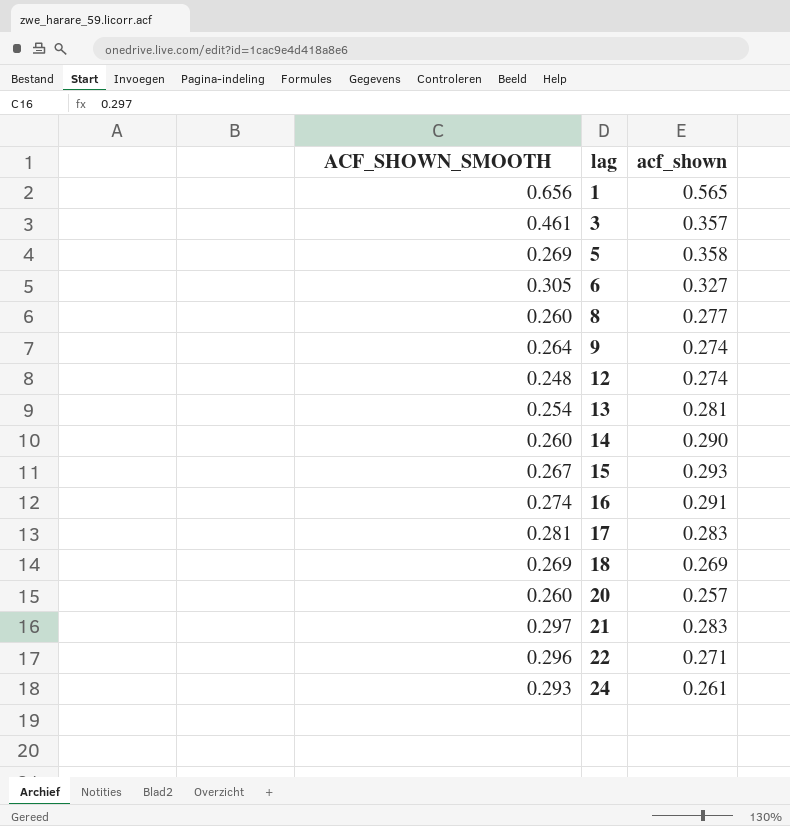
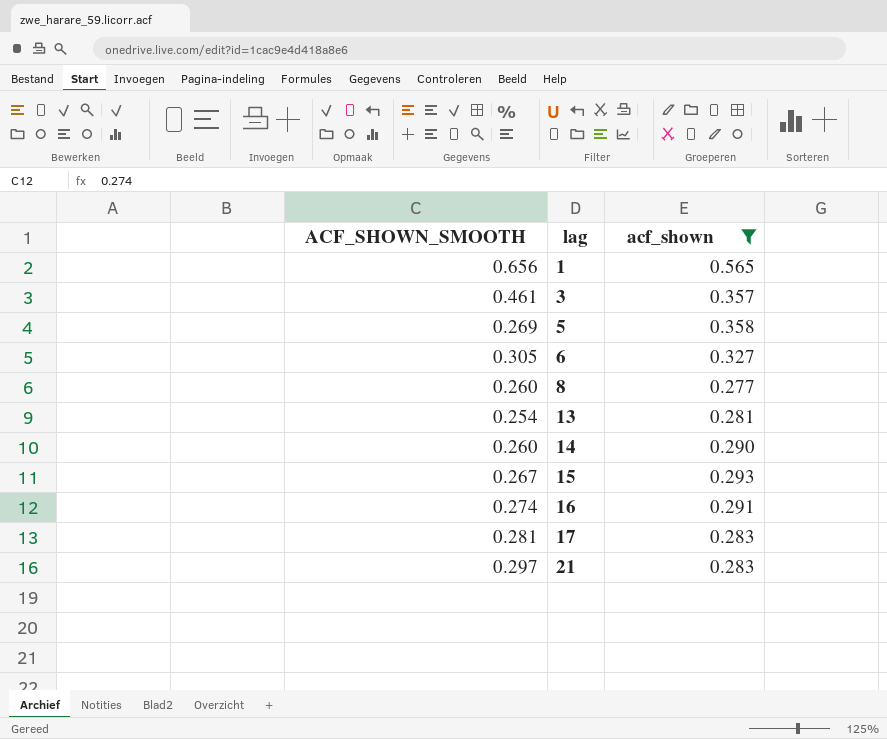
filter: none -> acf_shown >= 0.277

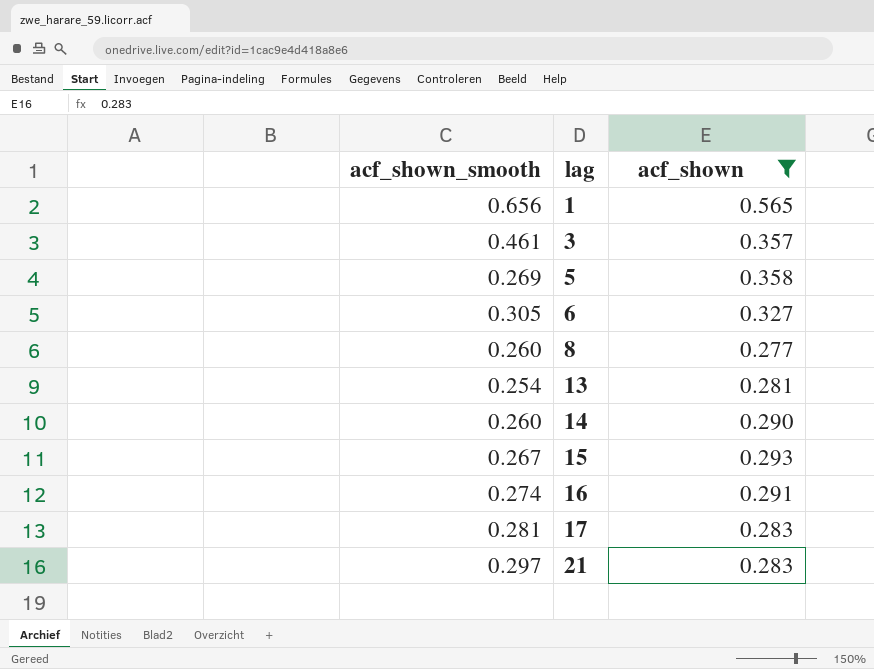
column name: ACF_SHOWN_SMOOTH -> acf_shown_smooth

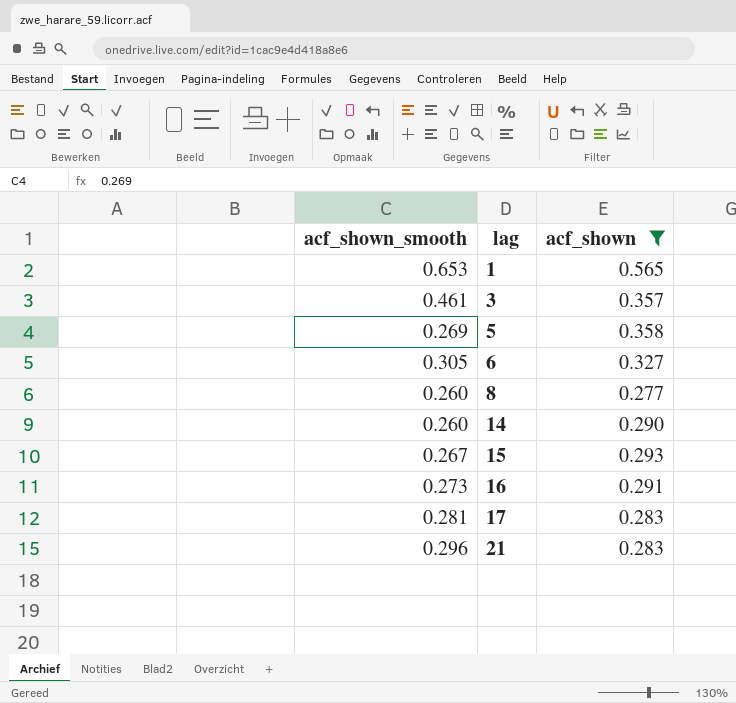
row 13: 0.254 | 0.281 -> none
1 | acf_shown_smooth: 0.656 -> 0.653
16 | acf_shown_smooth: 0.274 -> 0.273
21 | acf_shown_smooth: 0.297 -> 0.296

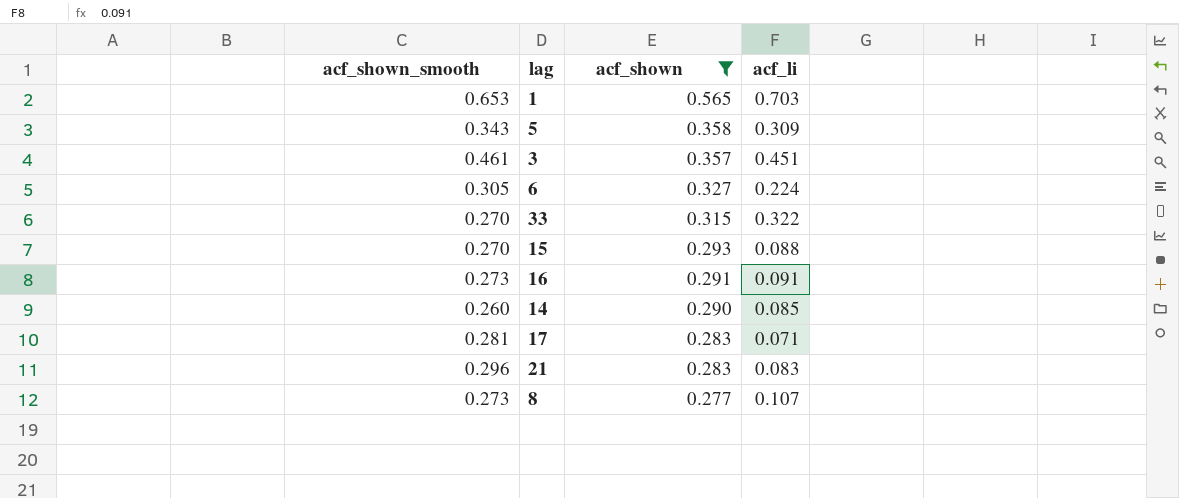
row order: lag ascending -> acf_shown descending
column acf_li | position: none -> 4
5 | acf_shown_smooth: 0.269 -> 0.343
row 33: none -> 0.270 | 0.315 | 0.322
15 | acf_shown_smooth: 0.267 -> 0.270
8 | acf_shown_smooth: 0.260 -> 0.273

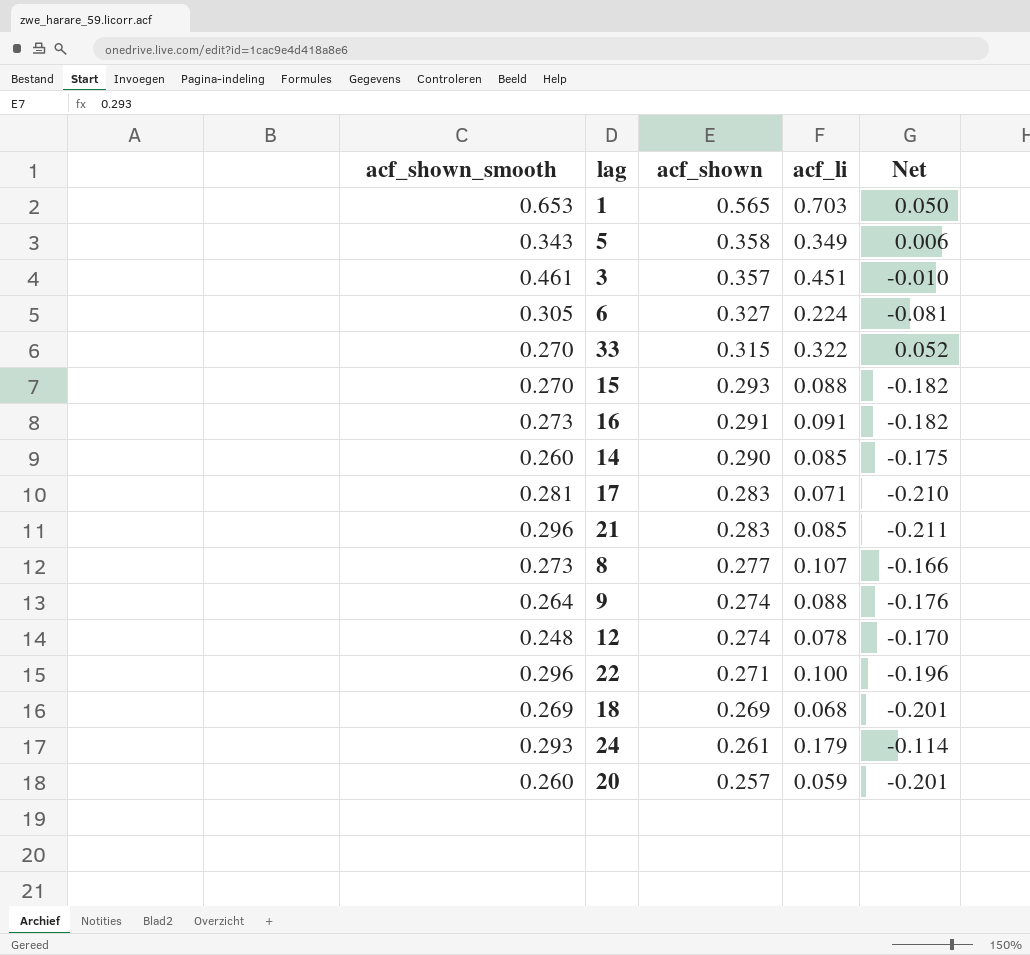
filter: acf_shown >= 0.277 -> none
column Net | formula: none -> [acf_li] - [acf_shown_smooth]
5 | acf_li: 0.309 -> 0.349
21 | acf_li: 0.083 -> 0.085

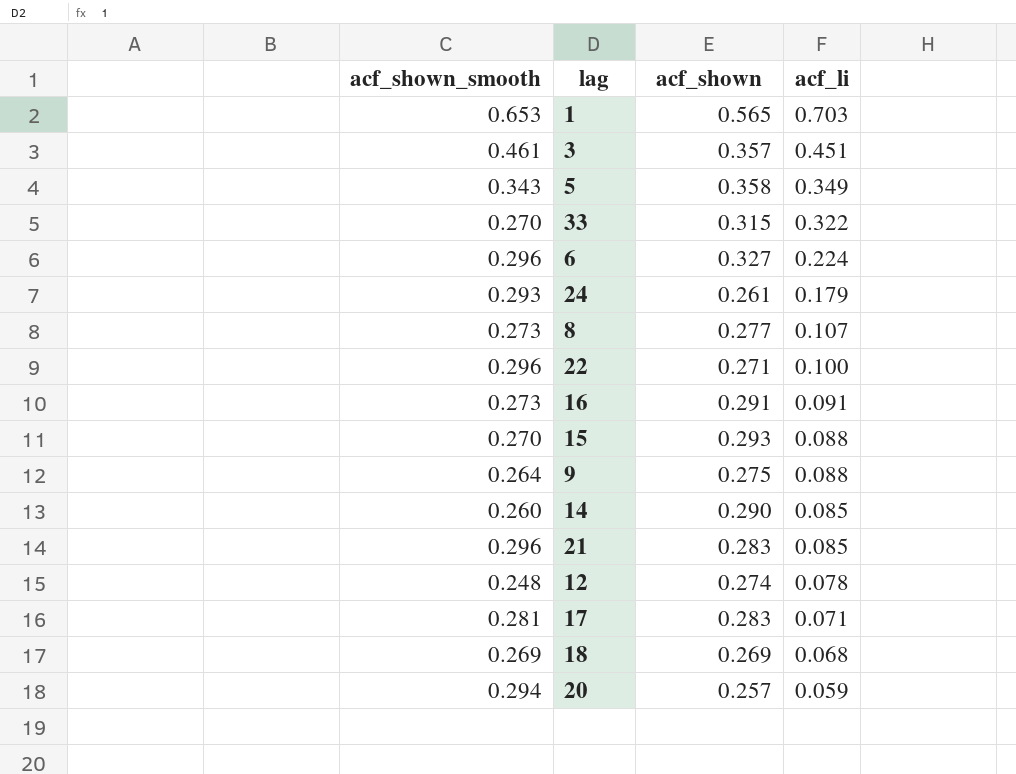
row order: acf_shown descending -> acf_li descending
column Net | formula: [acf_li] - [acf_shown_smooth] -> none
6 | acf_shown_smooth: 0.305 -> 0.296
9 | acf_shown: 0.274 -> 0.275
20 | acf_shown_smooth: 0.260 -> 0.294

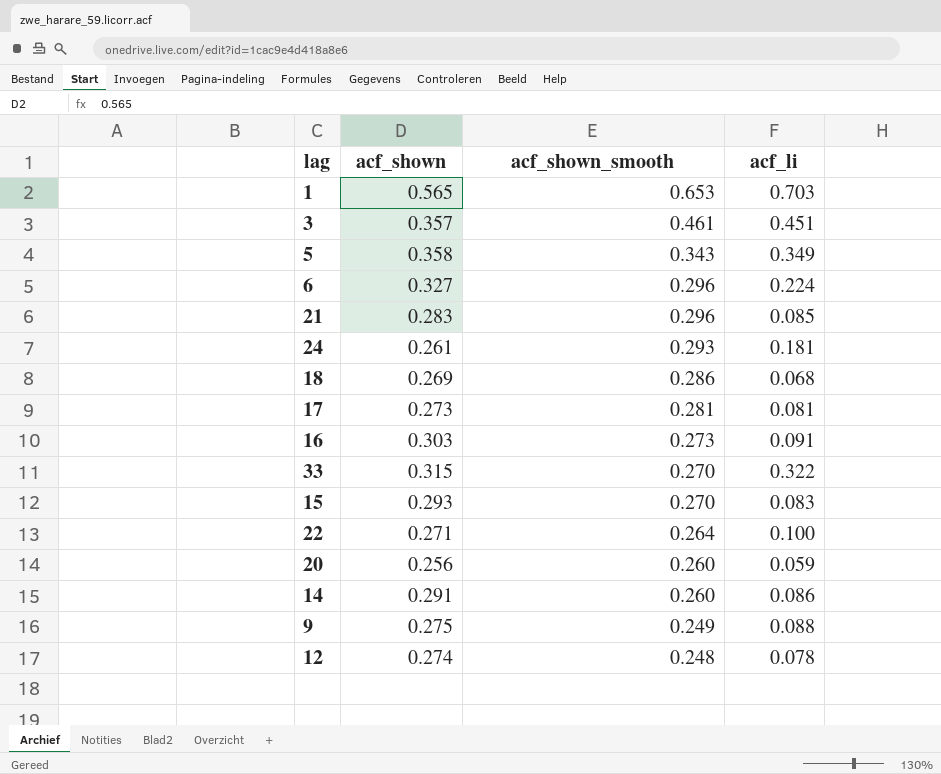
row order: acf_li descending -> acf_shown_smooth descending
column acf_shown_smooth | position: 1 -> 3
row 8: 0.273 | 0.277 | 0.107 -> none
24 | acf_li: 0.179 -> 0.181
18 | acf_shown_smooth: 0.269 -> 0.286
17 | acf_shown: 0.283 -> 0.273
17 | acf_li: 0.071 -> 0.081
16 | acf_shown: 0.291 -> 0.303
15 | acf_li: 0.088 -> 0.083
22 | acf_shown_smooth: 0.296 -> 0.264
20 | acf_shown: 0.257 -> 0.256
20 | acf_shown_smooth: 0.294 -> 0.260
14 | acf_shown: 0.290 -> 0.291
14 | acf_li: 0.085 -> 0.086
9 | acf_shown_smooth: 0.264 -> 0.249

